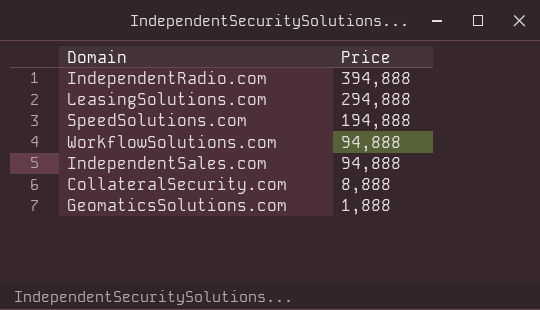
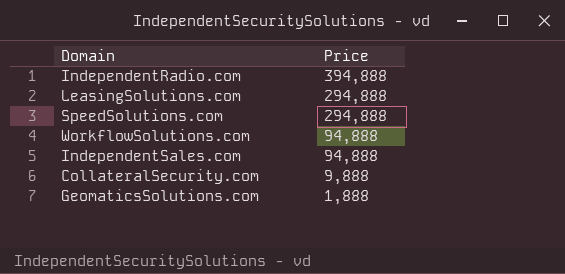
SpeedSolutions.com | Price: 194,888 -> 294,888
CollateralSecurity.com | Price: 8,888 -> 9,888

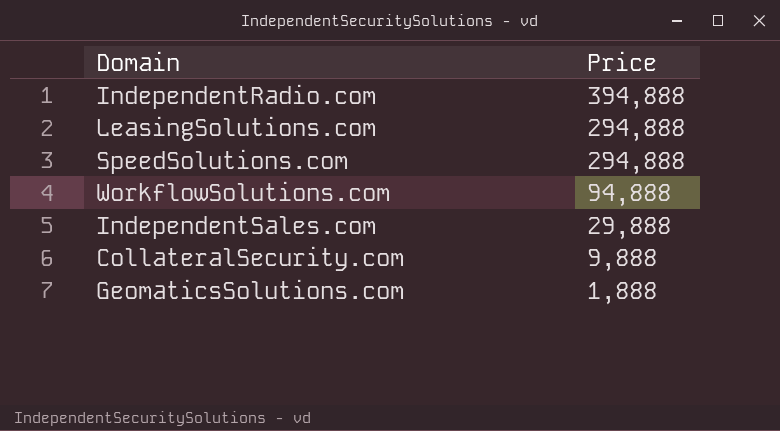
IndependentSales.com | Price: 94,888 -> 29,888

